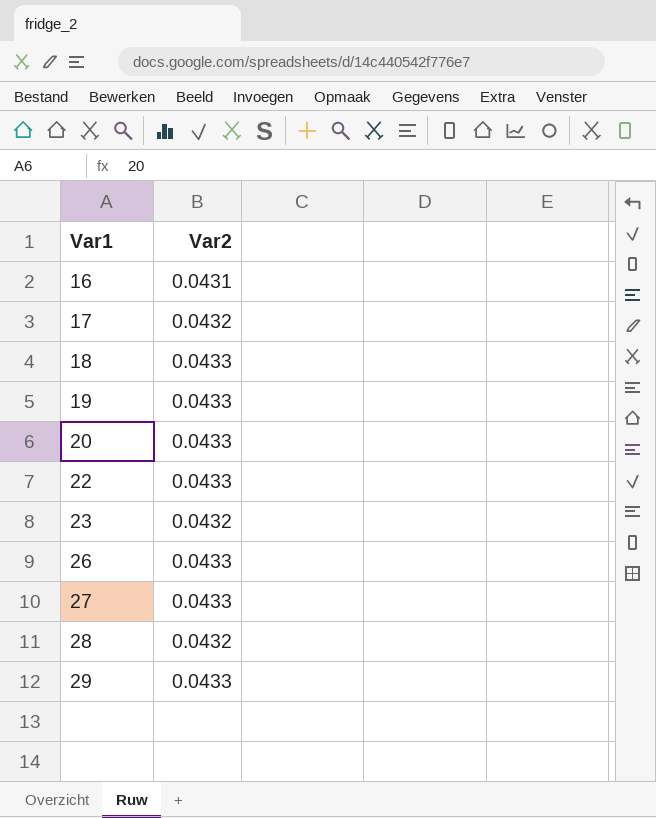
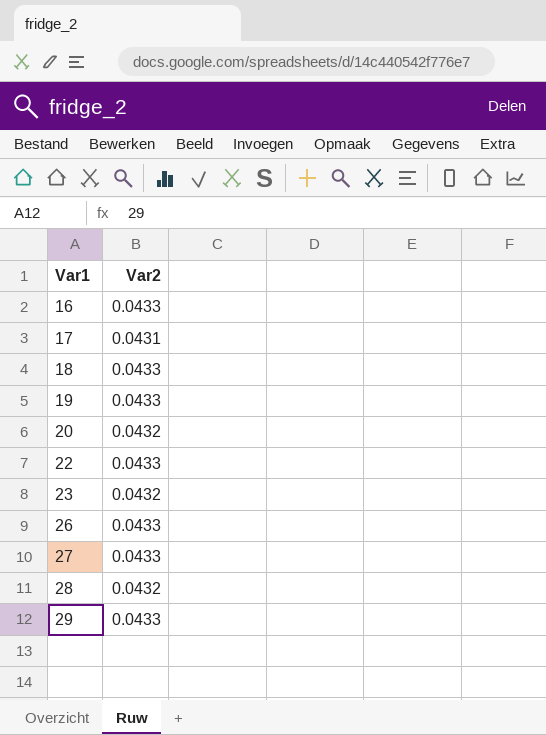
16 | Var2: 0.0431 -> 0.0433
17 | Var2: 0.0432 -> 0.0431
20 | Var2: 0.0433 -> 0.0432

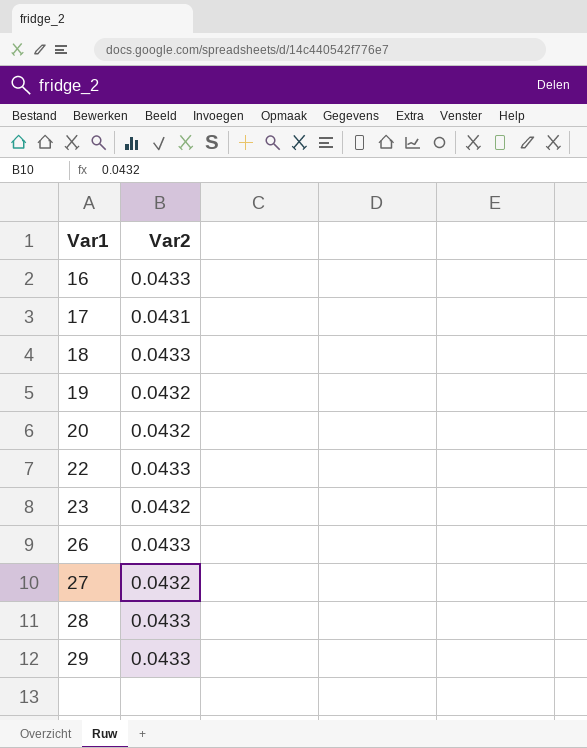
19 | Var2: 0.0433 -> 0.0432
27 | Var2: 0.0433 -> 0.0432
28 | Var2: 0.0432 -> 0.0433

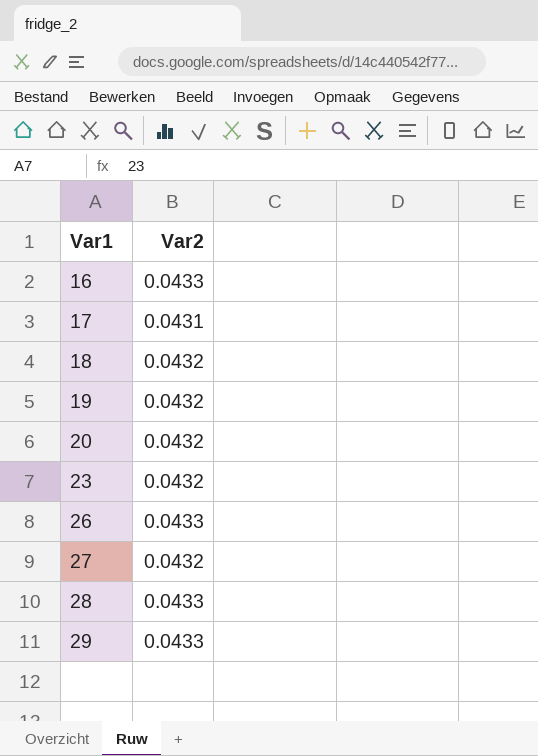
row 22: 0.0433 -> none
18 | Var2: 0.0433 -> 0.0432

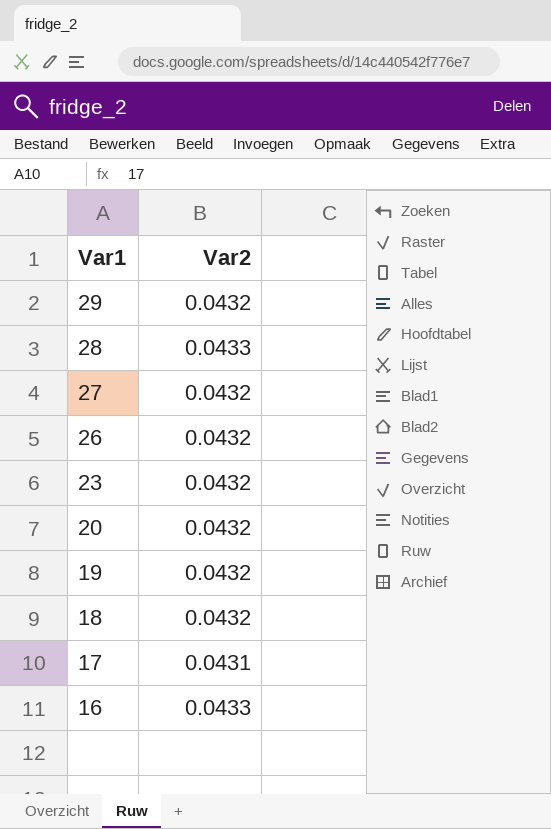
row order: Var1 ascending -> Var1 descending
29 | Var2: 0.0433 -> 0.0432
26 | Var2: 0.0433 -> 0.0432

